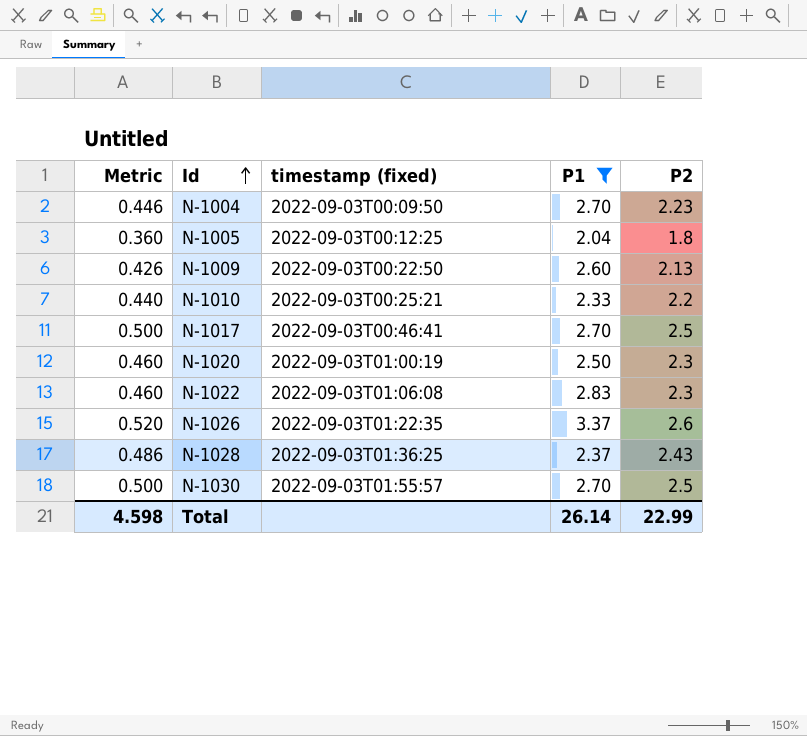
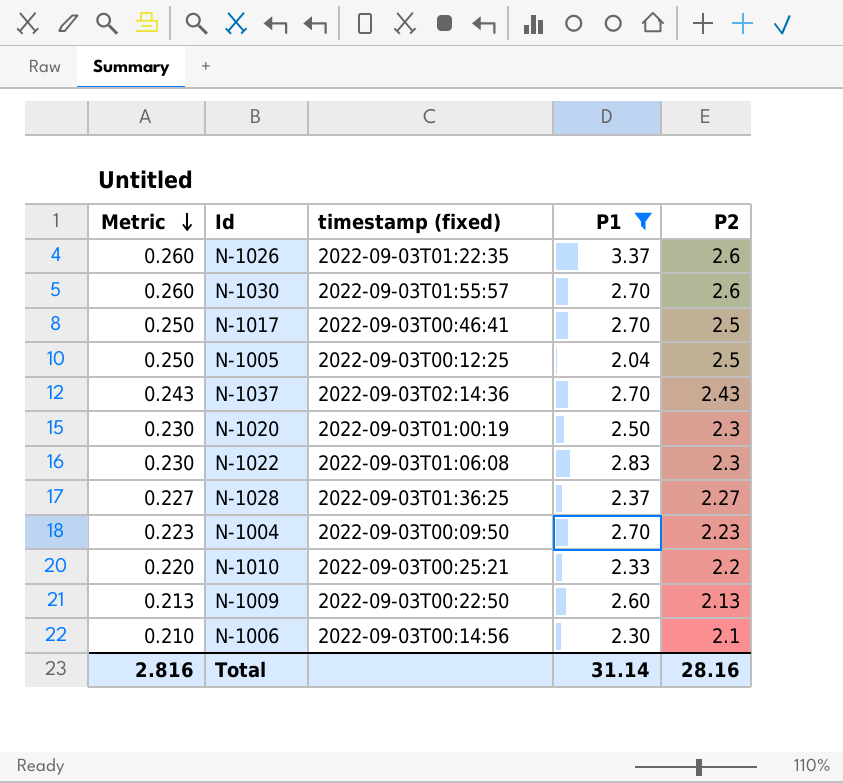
row order: Id ascending -> Metric descending
column Metric | formula: [P2] * 0.2 -> [P2] * 0.1
N-1030 | P2: 2.5 -> 2.6
N-1005 | P2: 1.8 -> 2.5
row N-1037: none -> 0.243 | 2022-09-03T02:14:36 | 2.70 | 2.43
N-1028 | P2: 2.43 -> 2.27
row N-1006: none -> 0.210 | 2022-09-03T00:14:56 | 2.30 | 2.1
Total | Metric: 4.598 -> 2.816
Total | P1: 26.14 -> 31.14
Total | P2: 22.99 -> 28.16

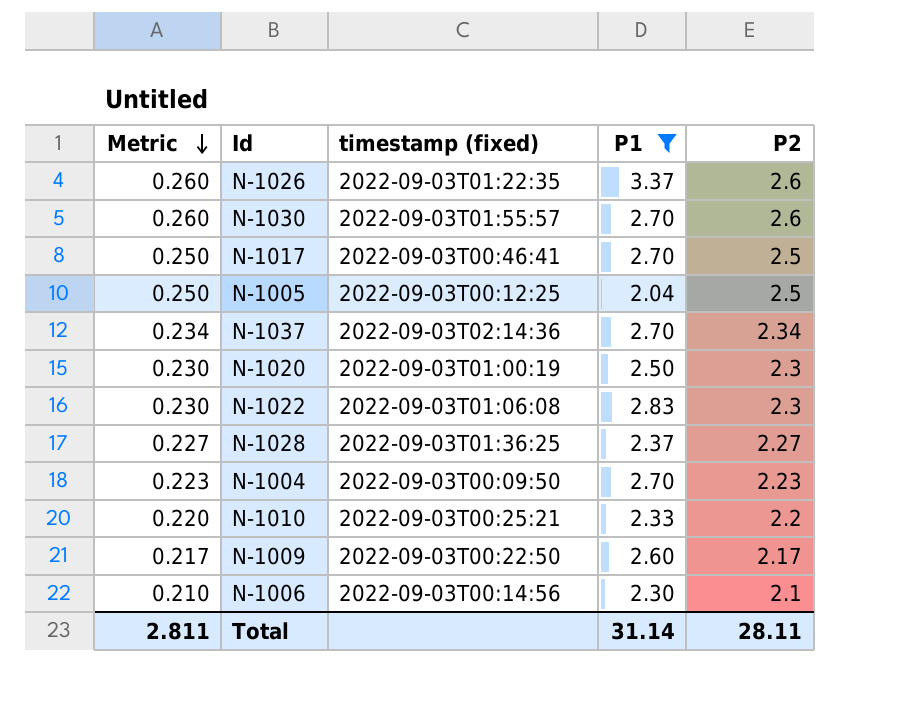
N-1037 | Metric: 0.243 -> 0.234
N-1037 | P2: 2.43 -> 2.34
N-1009 | Metric: 0.213 -> 0.217
N-1009 | P2: 2.13 -> 2.17
Total | Metric: 2.816 -> 2.811
Total | P2: 28.16 -> 28.11

